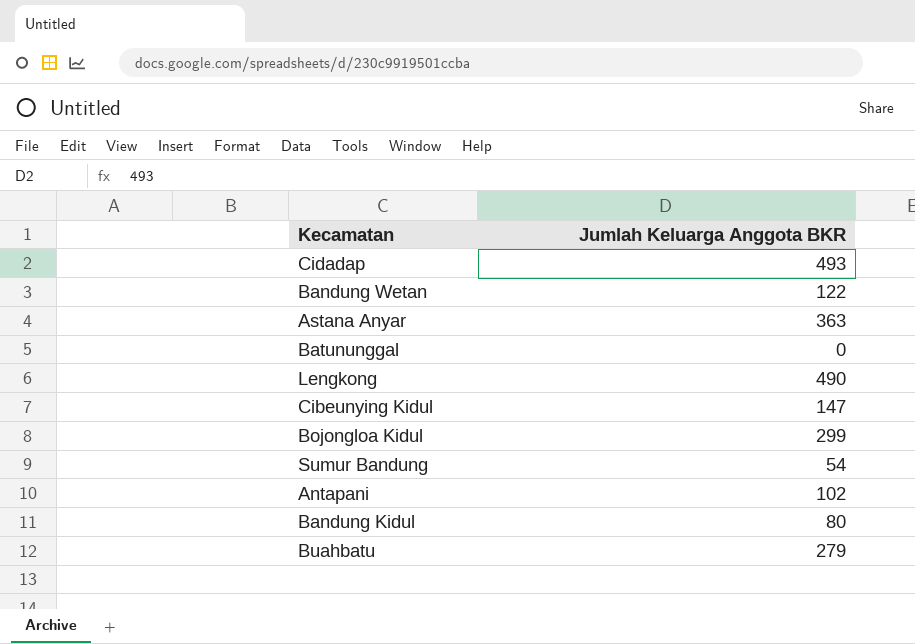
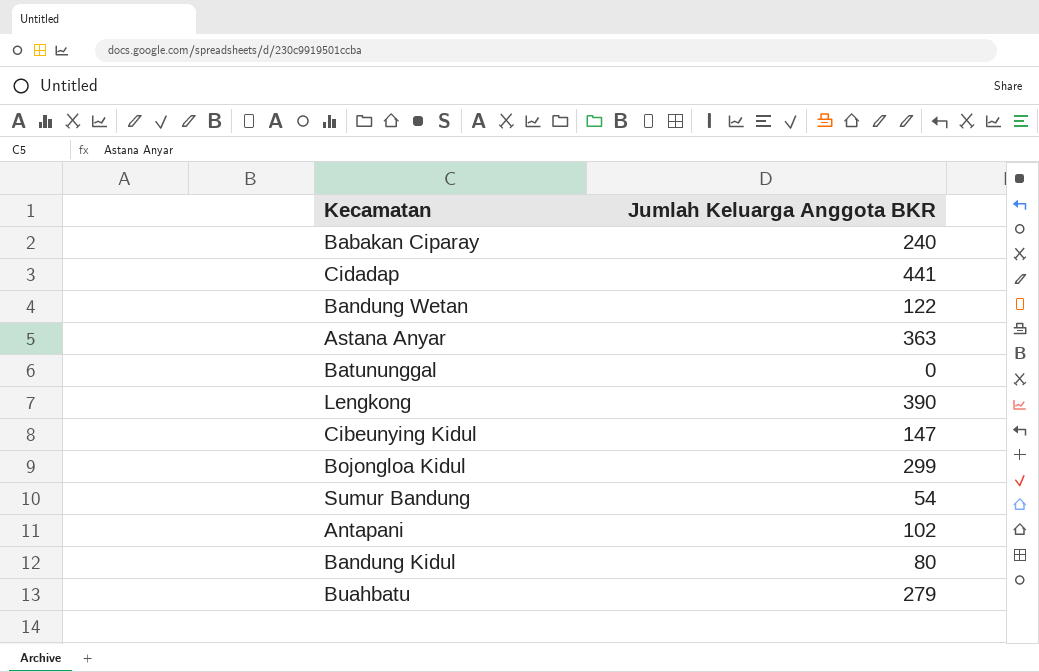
row Babakan Ciparay: none -> 240
Cidadap | Jumlah Keluarga Anggota BKR: 493 -> 441
Lengkong | Jumlah Keluarga Anggota BKR: 490 -> 390

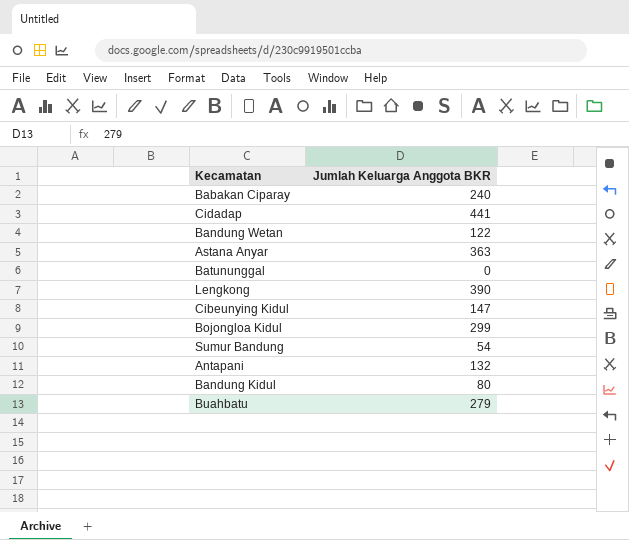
Antapani | Jumlah Keluarga Anggota BKR: 102 -> 132

